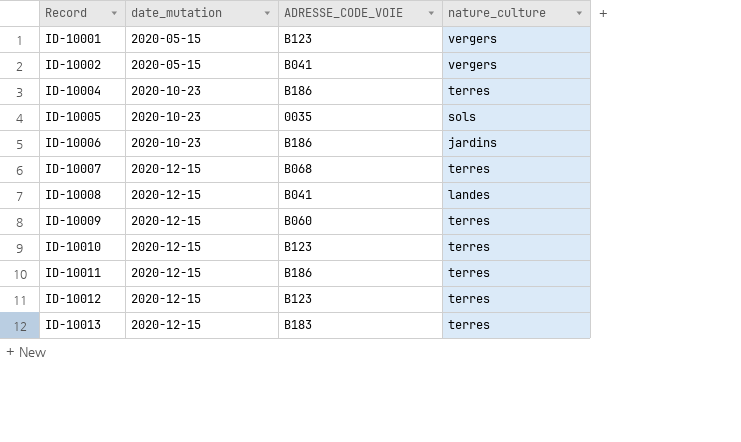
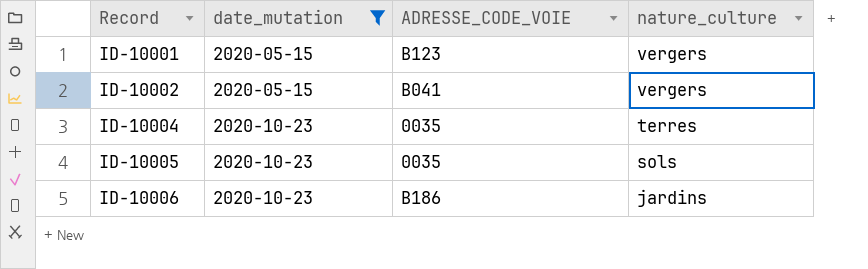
filter: none -> date_mutation != 2020-12-15
ID-10004 | ADRESSE_CODE_VOIE: B186 -> 0035

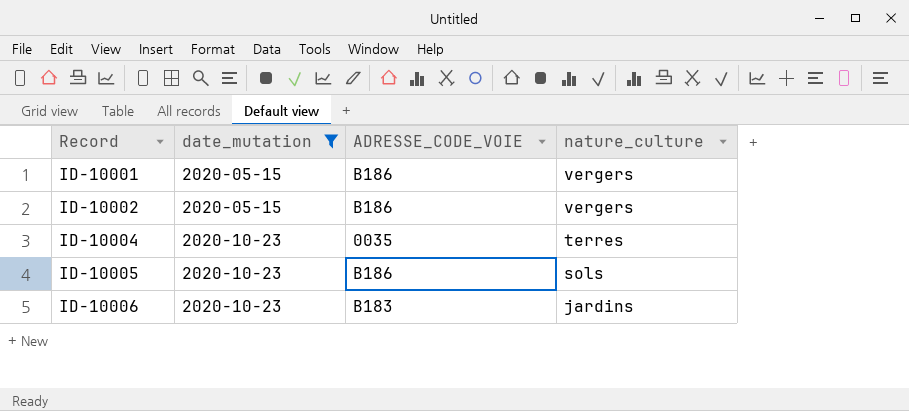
ID-10001 | ADRESSE_CODE_VOIE: B123 -> B186
ID-10002 | ADRESSE_CODE_VOIE: B041 -> B186
ID-10005 | ADRESSE_CODE_VOIE: 0035 -> B186
ID-10006 | ADRESSE_CODE_VOIE: B186 -> B183

